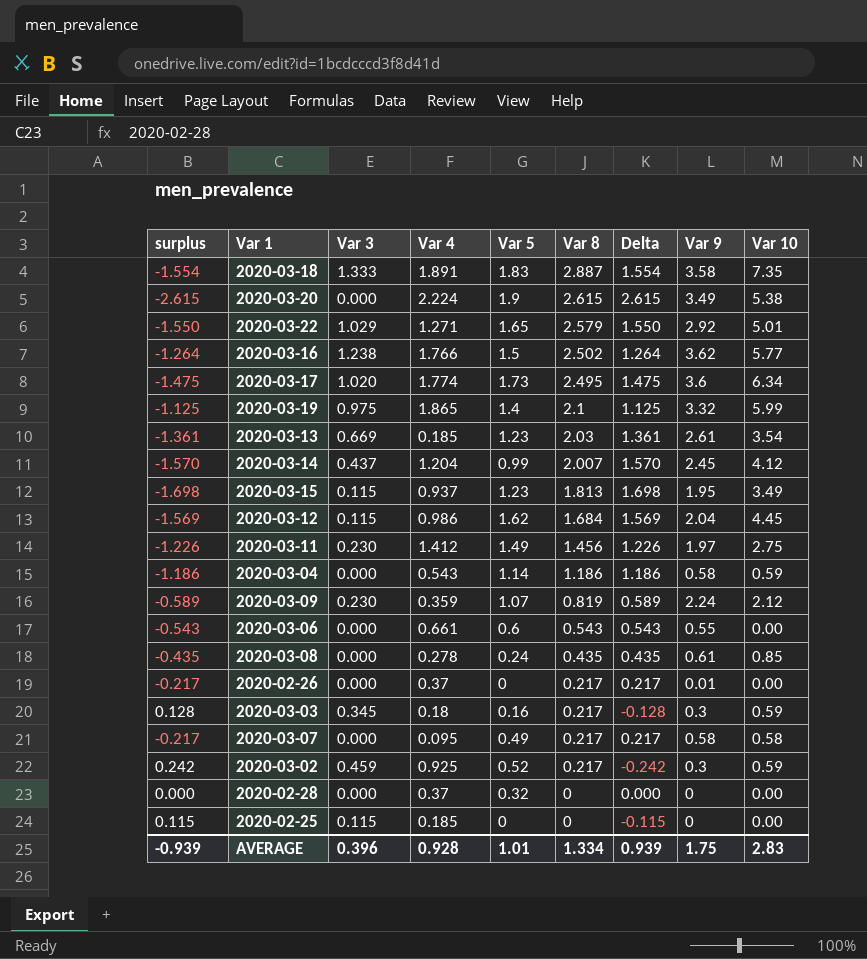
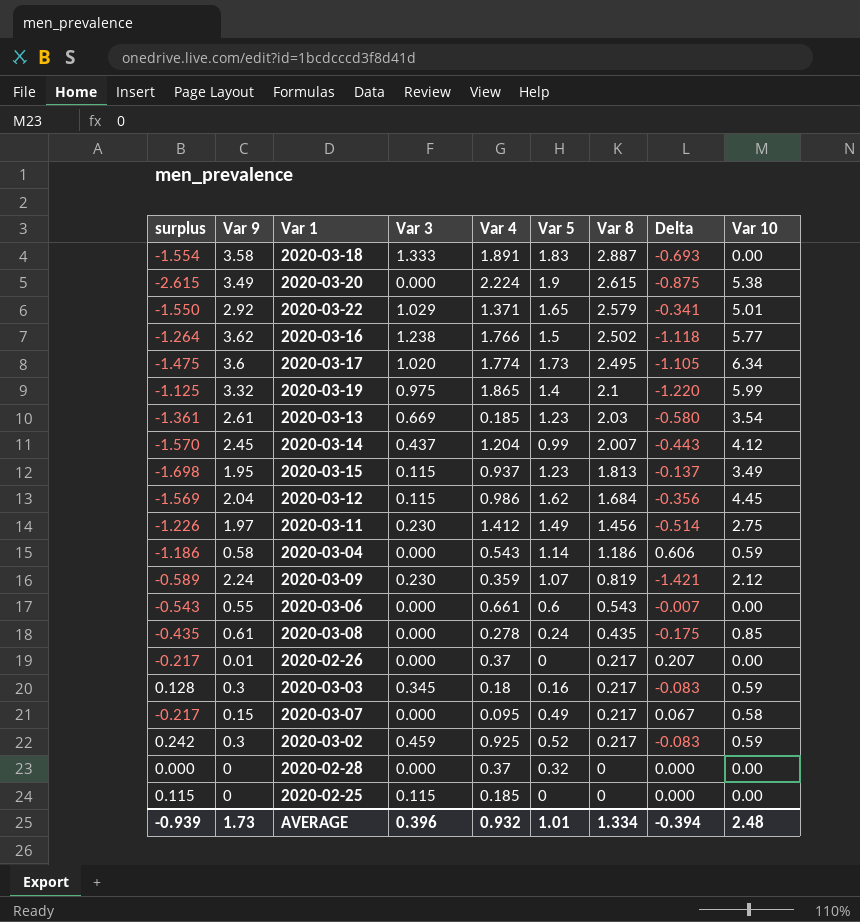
column Var 9 | position: 8 -> 2
column Delta | formula: [Var 8] - [Var 3] -> [Var 8] - [Var 9]
2020-03-18 | Var 10: 7.35 -> 0.00
2020-03-22 | Var 4: 1.271 -> 1.371
2020-03-07 | Var 9: 0.58 -> 0.15
AVERAGE | Var 9: 1.75 -> 1.73
AVERAGE | Var 4: 0.928 -> 0.932
AVERAGE | Delta: 0.939 -> -0.394
AVERAGE | Var 10: 2.83 -> 2.48

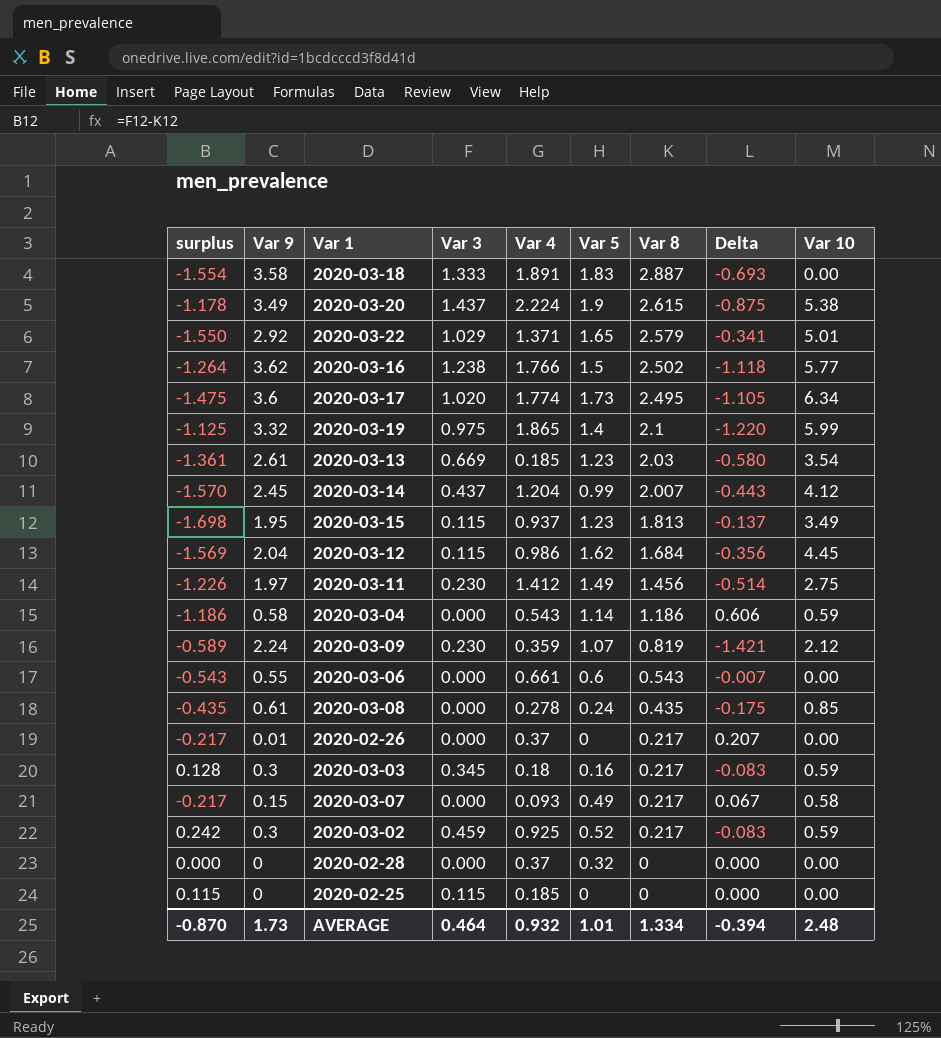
2020-03-20 | surplus: -2.615 -> -1.178
2020-03-20 | Var 3: 0.000 -> 1.437
2020-03-07 | Var 4: 0.095 -> 0.093
AVERAGE | surplus: -0.939 -> -0.870
AVERAGE | Var 3: 0.396 -> 0.464

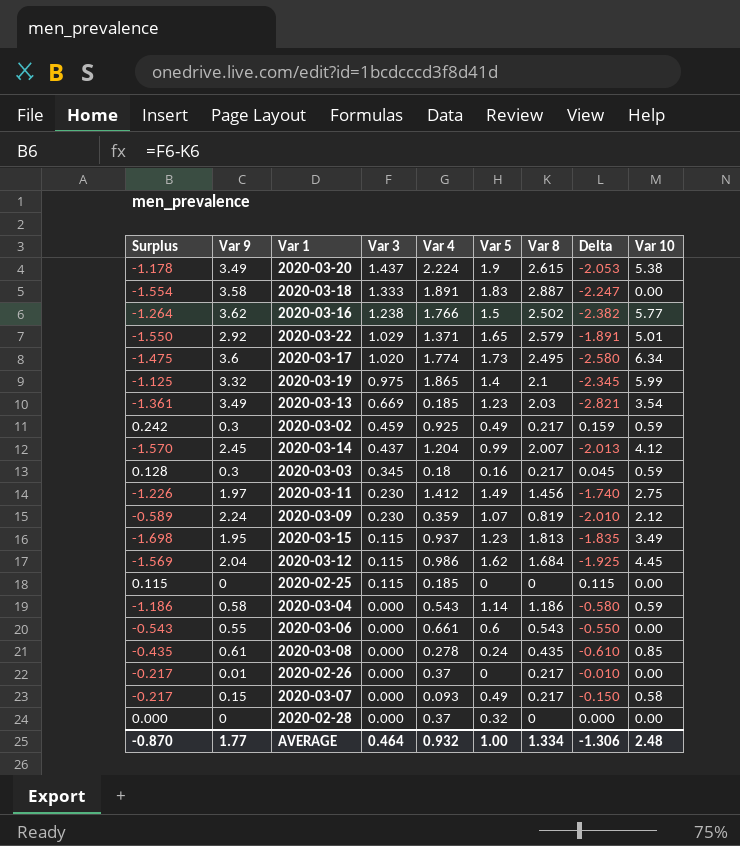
row order: Var 8 descending -> Var 3 descending
column name: surplus -> Surplus
column Delta | formula: [Var 8] - [Var 9] -> [Var 3] - [Var 9]
2020-03-13 | Var 9: 2.61 -> 3.49
2020-03-02 | Var 5: 0.52 -> 0.49
AVERAGE | Var 9: 1.73 -> 1.77
AVERAGE | Var 5: 1.01 -> 1.00
AVERAGE | Delta: -0.394 -> -1.306

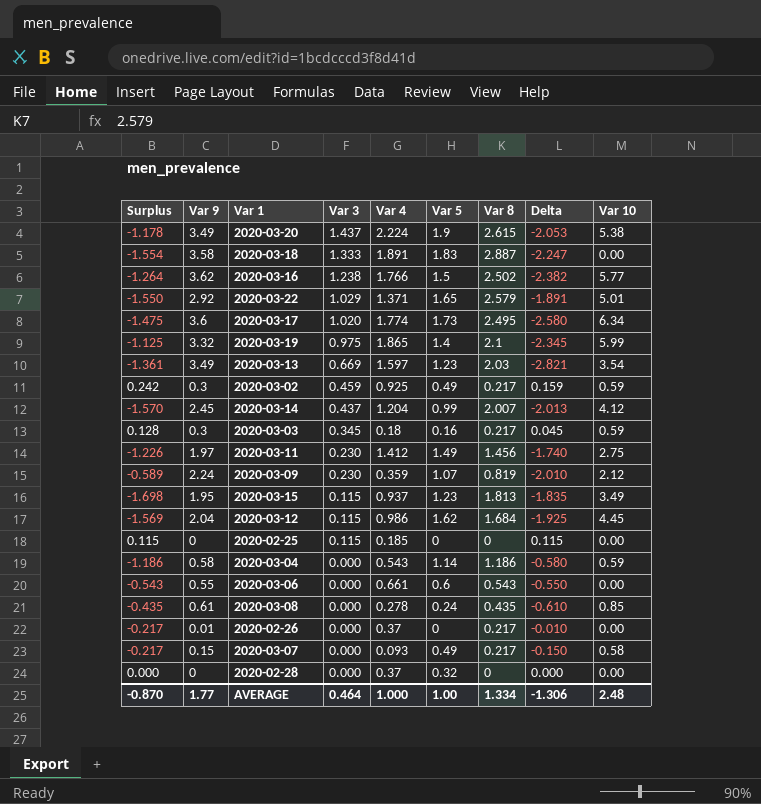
2020-03-13 | Var 4: 0.185 -> 1.597
AVERAGE | Var 4: 0.932 -> 1.000

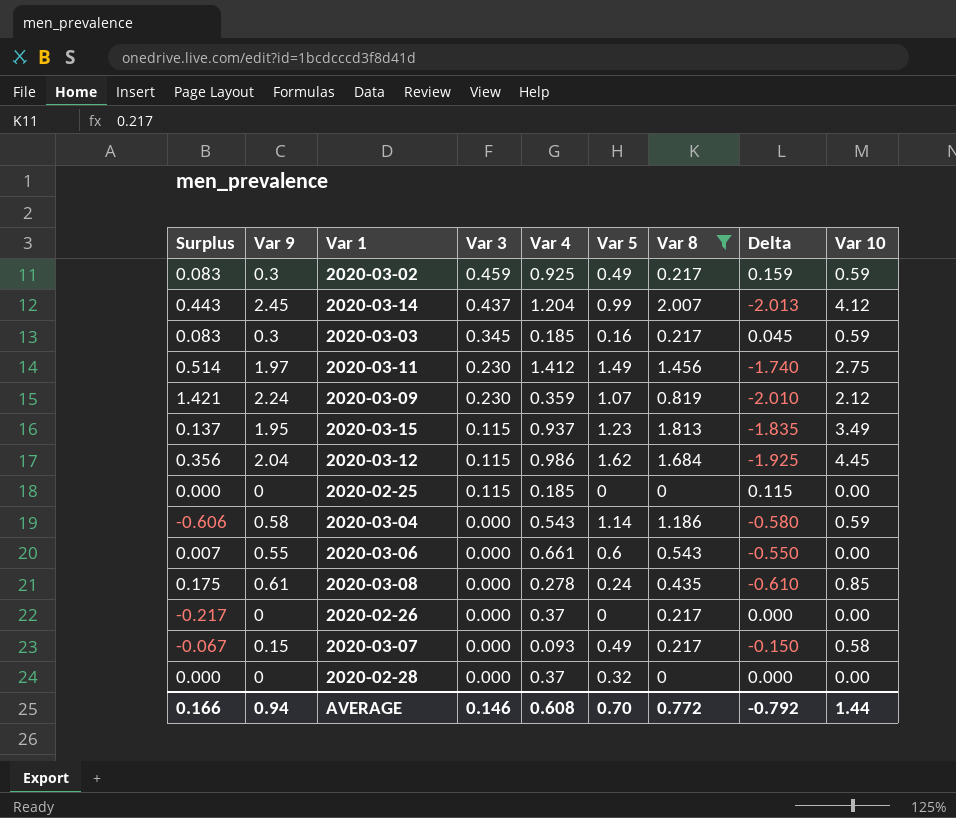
filter: none -> Var 8 <= 2.007
column Surplus | formula: [Var 3] - [Var 8] -> [Var 9] - [Var 8]
2020-03-03 | Var 4: 0.18 -> 0.185
2020-02-26 | Var 9: 0.01 -> 0
2020-02-26 | Delta: -0.010 -> 0.000
AVERAGE | Surplus: -0.870 -> 0.166
AVERAGE | Var 9: 1.77 -> 0.94
AVERAGE | Var 3: 0.464 -> 0.146
AVERAGE | Var 4: 1.000 -> 0.608
AVERAGE | Var 5: 1.00 -> 0.70
AVERAGE | Var 8: 1.334 -> 0.772
AVERAGE | Delta: -1.306 -> -0.792
AVERAGE | Var 10: 2.48 -> 1.44

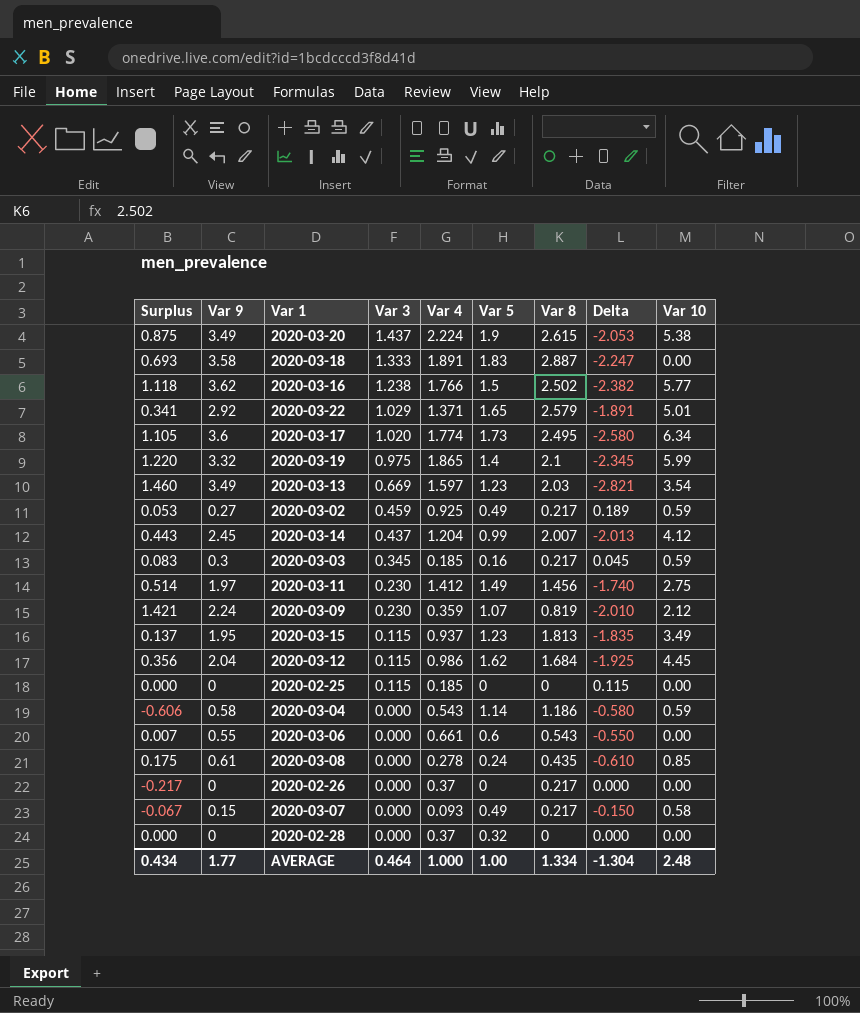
filter: Var 8 <= 2.007 -> none
2020-03-02 | Surplus: 0.083 -> 0.053
2020-03-02 | Var 9: 0.3 -> 0.27
2020-03-02 | Delta: 0.159 -> 0.189
AVERAGE | Surplus: 0.166 -> 0.434
AVERAGE | Var 9: 0.94 -> 1.77
AVERAGE | Var 3: 0.146 -> 0.464
AVERAGE | Var 4: 0.608 -> 1.000
AVERAGE | Var 5: 0.70 -> 1.00
AVERAGE | Var 8: 0.772 -> 1.334
AVERAGE | Delta: -0.792 -> -1.304
AVERAGE | Var 10: 1.44 -> 2.48

